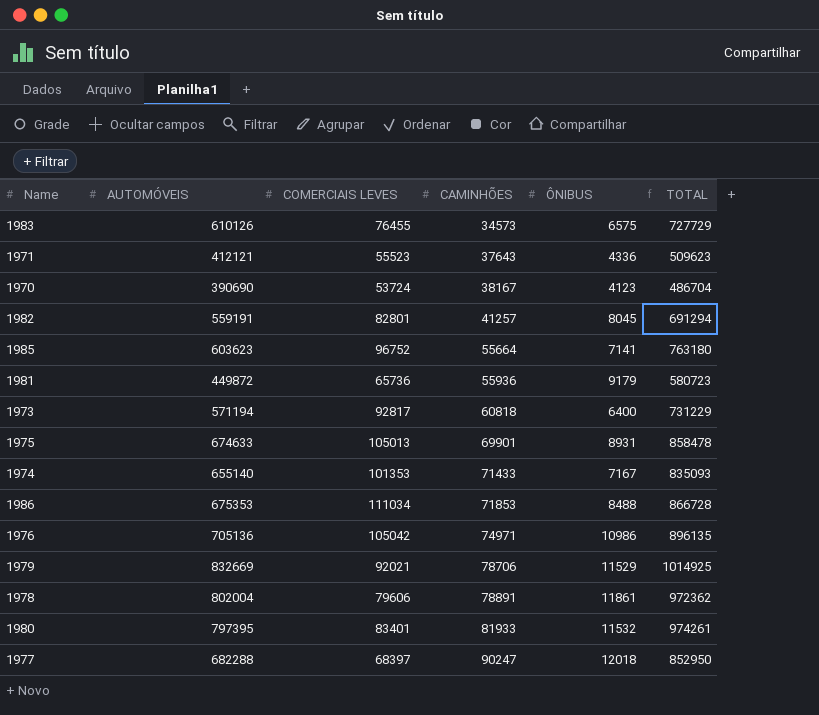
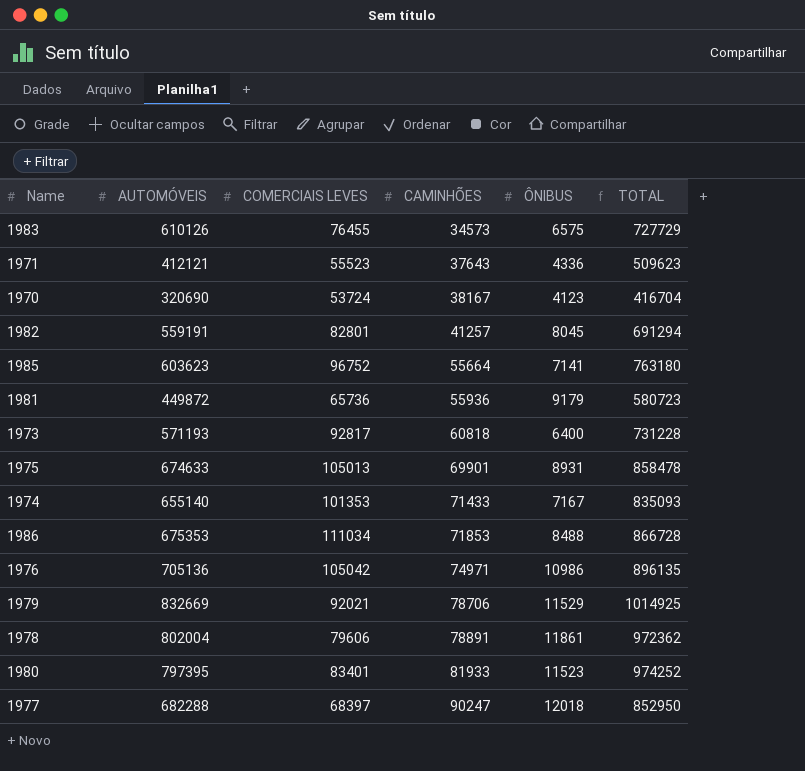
1970 | AUTOMÓVEIS: 390690 -> 320690
1970 | TOTAL: 486704 -> 416704
1973 | AUTOMÓVEIS: 571194 -> 571193
1973 | TOTAL: 731229 -> 731228
1980 | ÔNIBUS: 11532 -> 11523
1980 | TOTAL: 974261 -> 974252

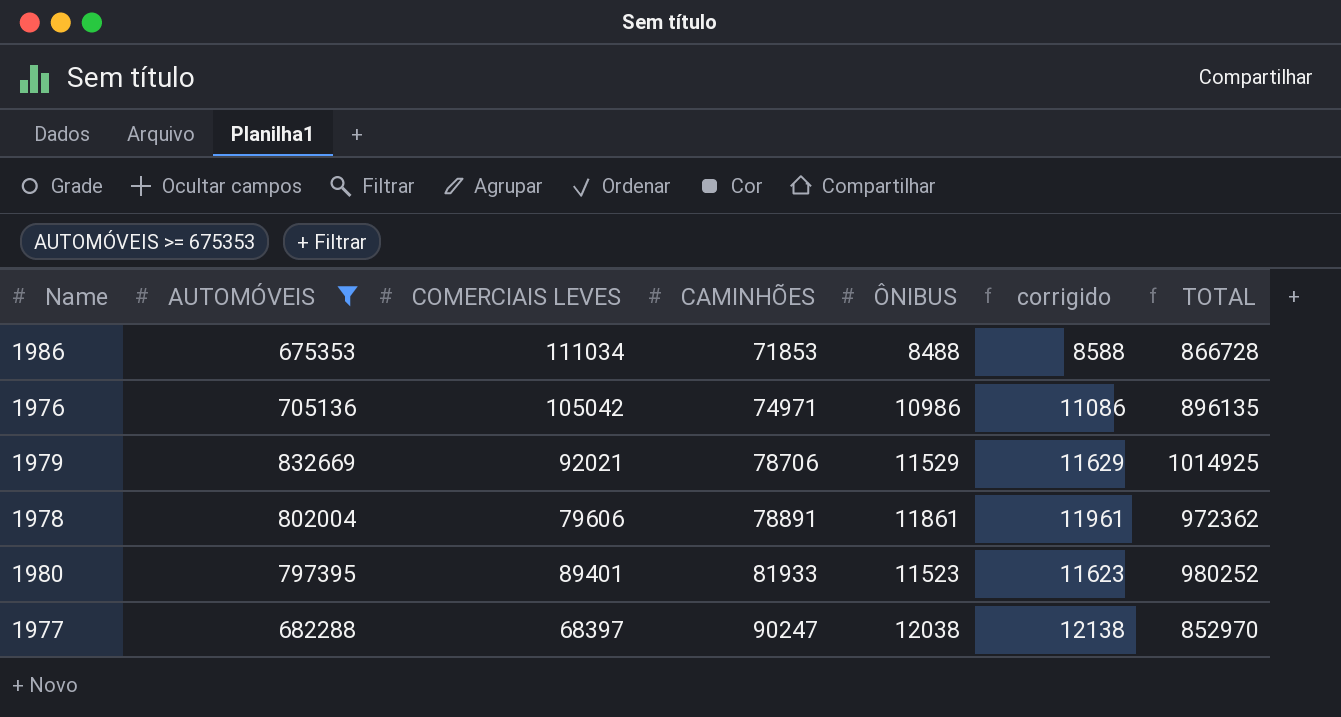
filter: none -> AUTOMÓVEIS >= 675353
column corrigido | formula: none -> [ÔNIBUS] + 100
1980 | COMERCIAIS LEVES: 83401 -> 89401
1980 | TOTAL: 974252 -> 980252
1977 | ÔNIBUS: 12018 -> 12038
1977 | TOTAL: 852950 -> 852970

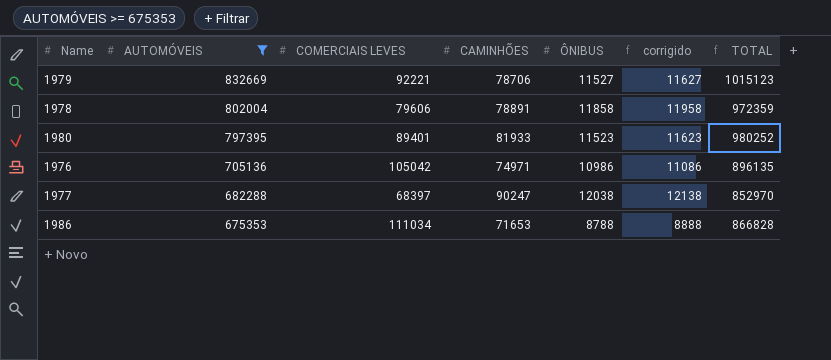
row order: CAMINHÕES ascending -> AUTOMÓVEIS descending
1979 | COMERCIAIS LEVES: 92021 -> 92221
1979 | ÔNIBUS: 11529 -> 11527
1979 | corrigido: 11629 -> 11627
1979 | TOTAL: 1014925 -> 1015123
1978 | ÔNIBUS: 11861 -> 11858
1978 | corrigido: 11961 -> 11958
1978 | TOTAL: 972362 -> 972359
1986 | CAMINHÕES: 71853 -> 71653
1986 | ÔNIBUS: 8488 -> 8788
1986 | corrigido: 8588 -> 8888
1986 | TOTAL: 866728 -> 866828

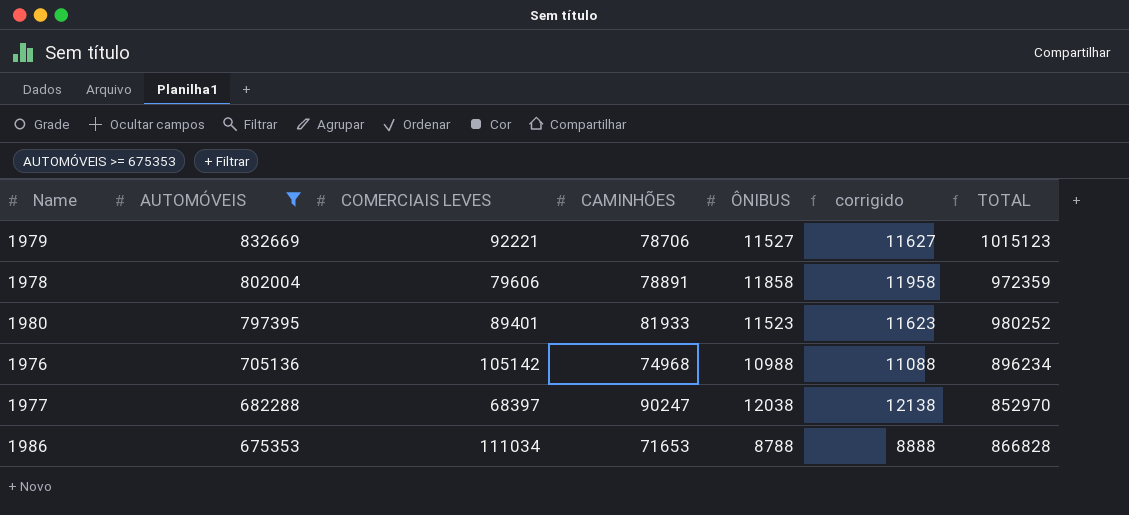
1976 | COMERCIAIS LEVES: 105042 -> 105142
1976 | CAMINHÕES: 74971 -> 74968
1976 | ÔNIBUS: 10986 -> 10988
1976 | corrigido: 11086 -> 11088
1976 | TOTAL: 896135 -> 896234

